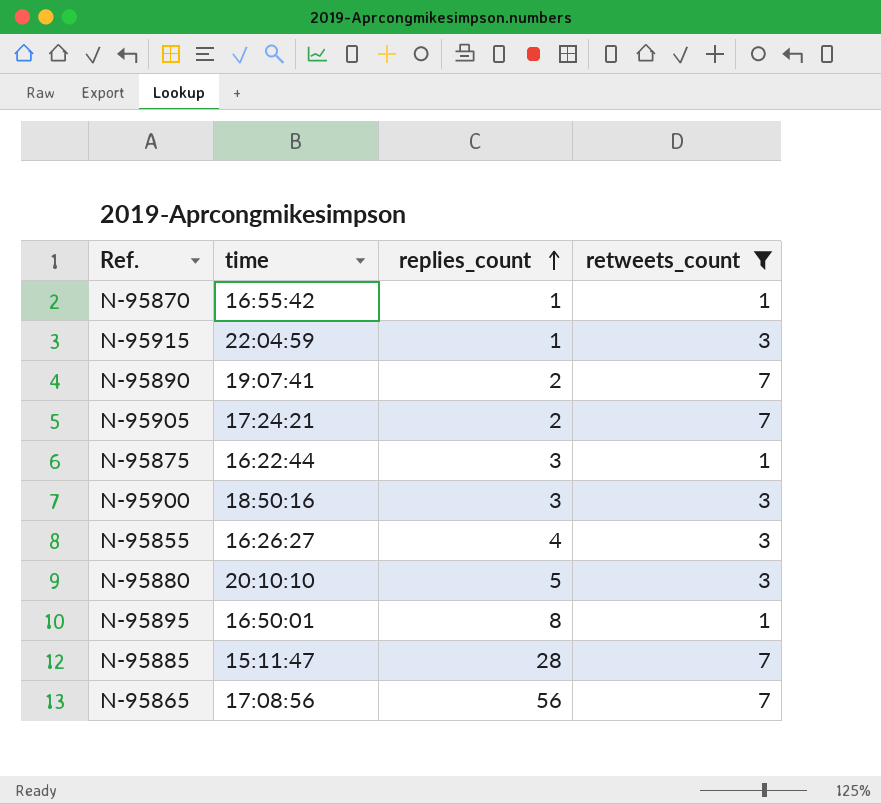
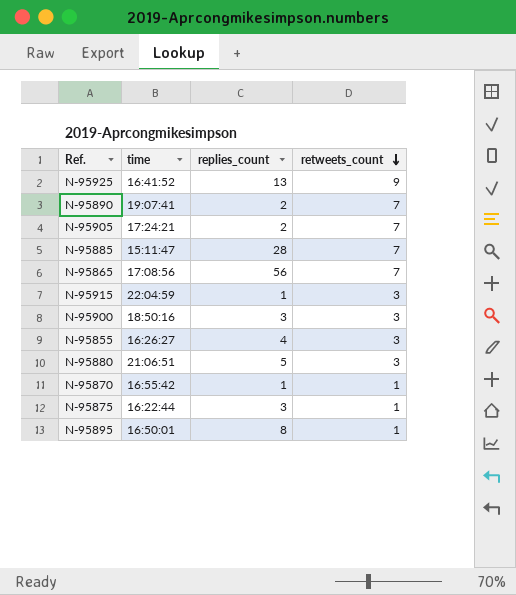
filter: retweets_count != 9 -> none
row order: replies_count ascending -> retweets_count descending
N-95880 | time: 20:10:10 -> 21:06:51

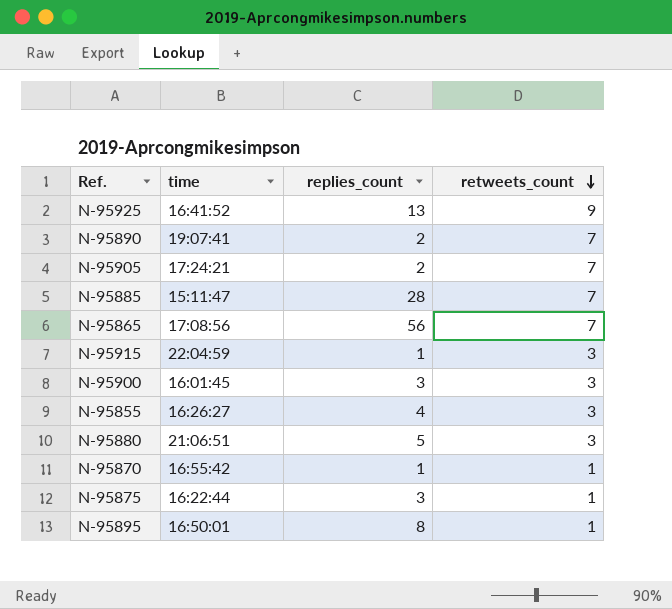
N-95900 | time: 18:50:16 -> 16:01:45

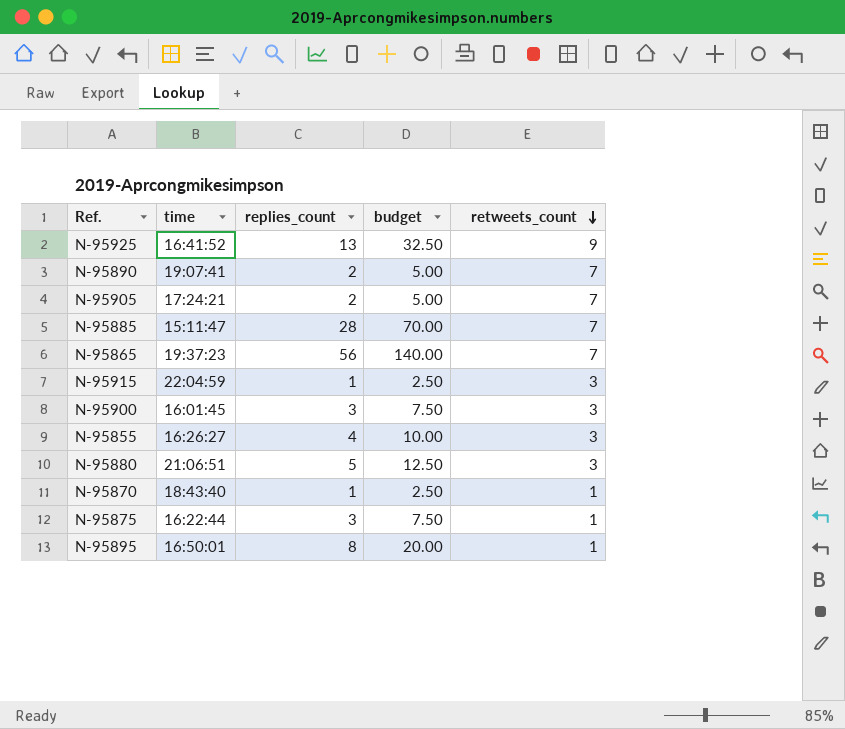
column budget | formula: none -> [replies_count] * 2.5
N-95865 | time: 17:08:56 -> 19:37:23
N-95870 | time: 16:55:42 -> 18:43:40

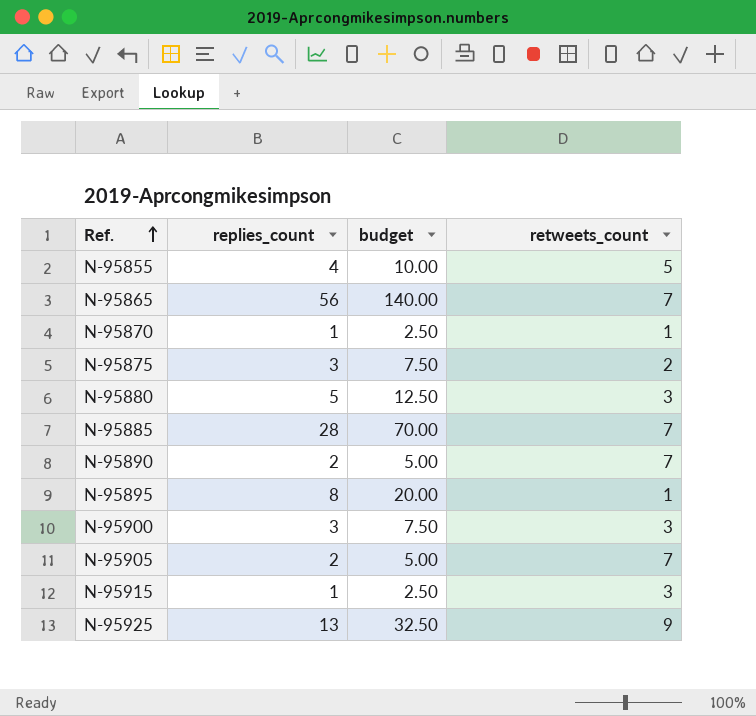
row order: retweets_count descending -> Ref. ascending
column time | position: 2 -> none
N-95855 | retweets_count: 3 -> 5
N-95875 | retweets_count: 1 -> 2

